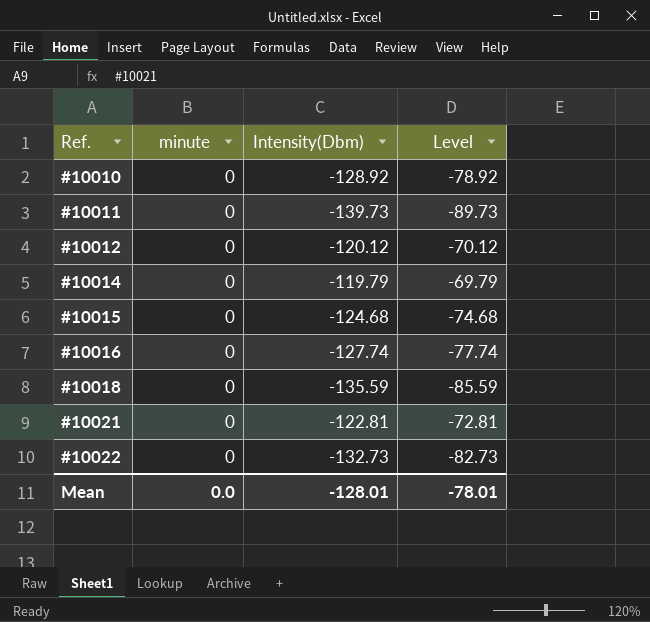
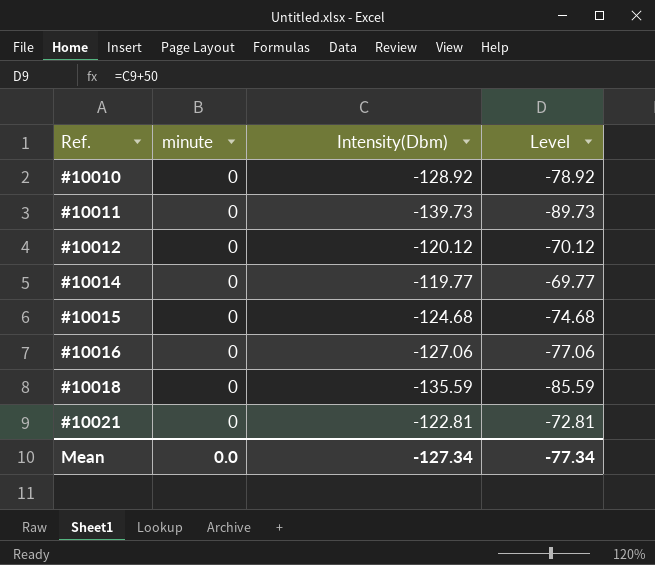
row #10022: 0 | -132.73 | -82.73 -> none
#10014 | Intensity(Dbm): -119.79 -> -119.77
#10014 | Level: -69.79 -> -69.77
#10016 | Intensity(Dbm): -127.74 -> -127.06
#10016 | Level: -77.74 -> -77.06
Mean | Intensity(Dbm): -128.01 -> -127.34
Mean | Level: -78.01 -> -77.34

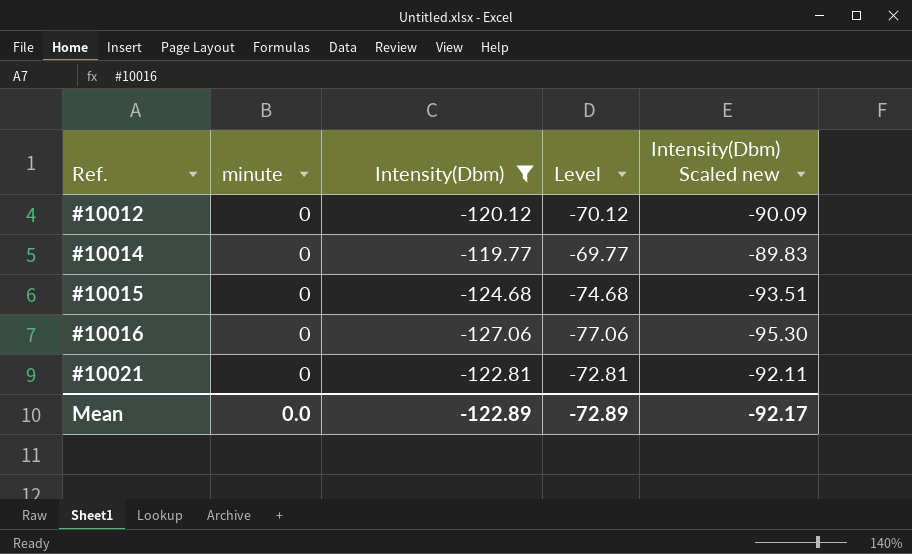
filter: none -> Intensity(Dbm) >= -127.06
column Intensity(Dbm) Scaled new | formula: none -> [Intensity(Dbm)] * 0.75
Mean | Intensity(Dbm): -127.34 -> -122.89
Mean | Level: -77.34 -> -72.89

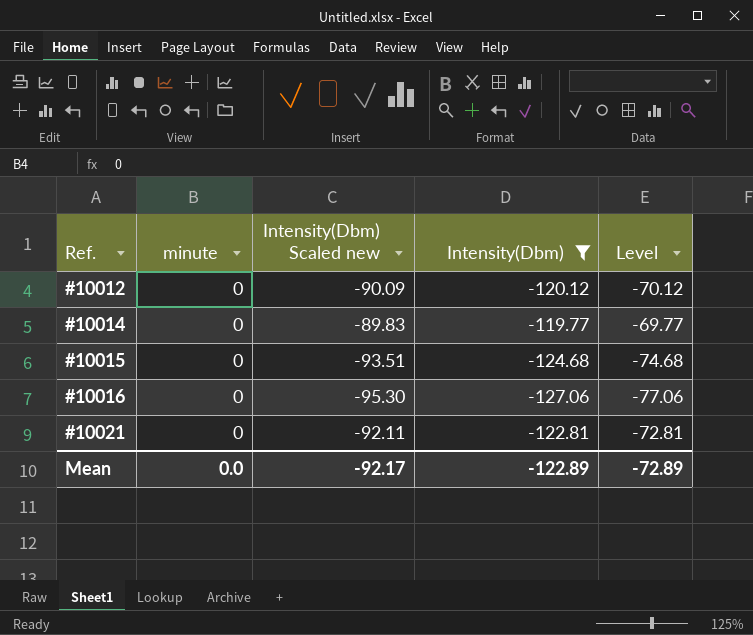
column Intensity(Dbm) Scaled new | position: 5 -> 3

